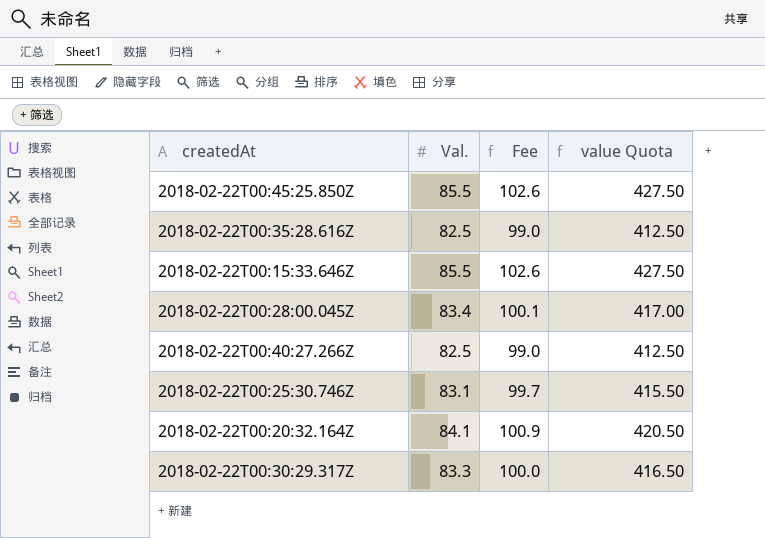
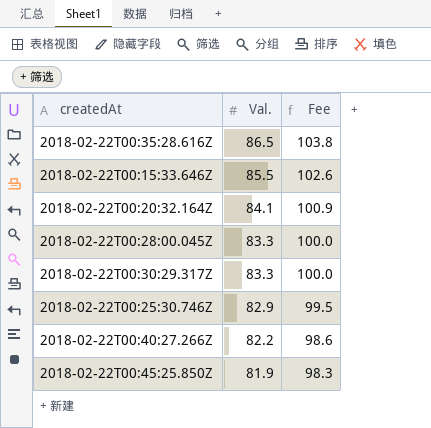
row order: none -> Val. descending
column value Quota | formula: [Val.] * 5 -> none
2018-02-22T00:35:28.616Z | Val.: 82.5 -> 86.5
2018-02-22T00:35:28.616Z | Fee: 99.0 -> 103.8
2018-02-22T00:28:00.045Z | Val.: 83.4 -> 83.3
2018-02-22T00:28:00.045Z | Fee: 100.1 -> 100.0
2018-02-22T00:25:30.746Z | Val.: 83.1 -> 82.9
2018-02-22T00:25:30.746Z | Fee: 99.7 -> 99.5
2018-02-22T00:40:27.266Z | Val.: 82.5 -> 82.2
2018-02-22T00:40:27.266Z | Fee: 99.0 -> 98.6
2018-02-22T00:45:25.850Z | Val.: 85.5 -> 81.9
2018-02-22T00:45:25.850Z | Fee: 102.6 -> 98.3

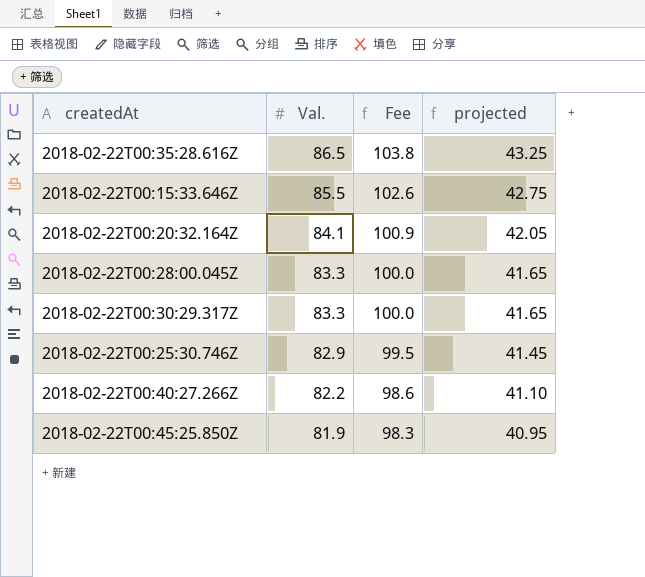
column projected | formula: none -> [Val.] * 0.5

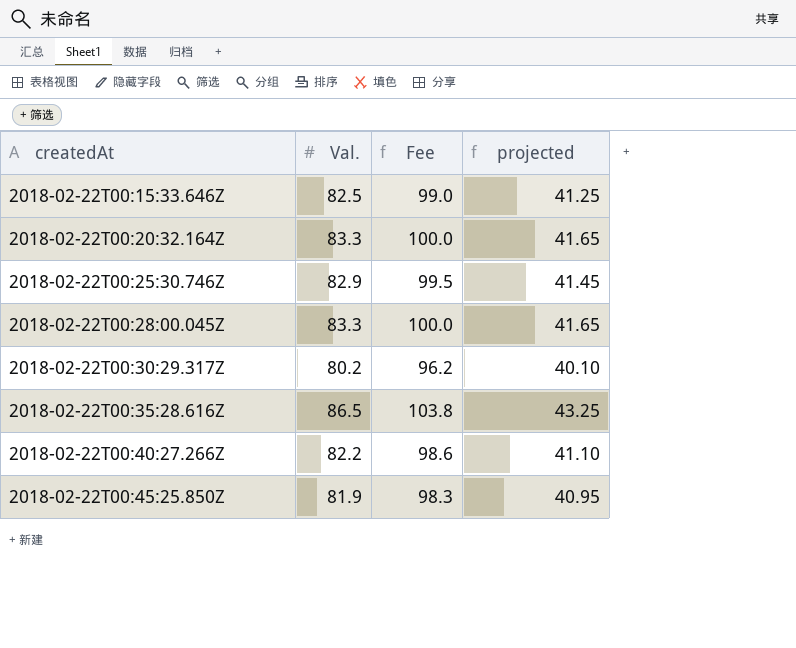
row order: Val. descending -> createdAt ascending
2018-02-22T00:15:33.646Z | Val.: 85.5 -> 82.5
2018-02-22T00:15:33.646Z | Fee: 102.6 -> 99.0
2018-02-22T00:15:33.646Z | projected: 42.75 -> 41.25
2018-02-22T00:20:32.164Z | Val.: 84.1 -> 83.3
2018-02-22T00:20:32.164Z | Fee: 100.9 -> 100.0
2018-02-22T00:20:32.164Z | projected: 42.05 -> 41.65
2018-02-22T00:30:29.317Z | Val.: 83.3 -> 80.2
2018-02-22T00:30:29.317Z | Fee: 100.0 -> 96.2
2018-02-22T00:30:29.317Z | projected: 41.65 -> 40.10

